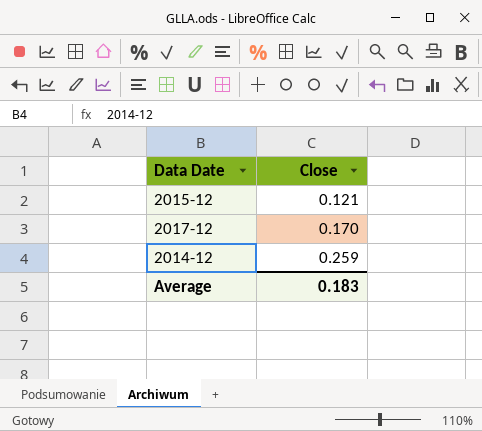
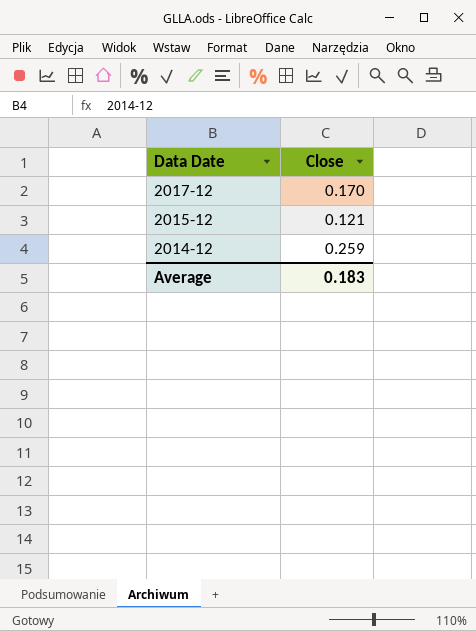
row order: Close ascending -> Data Date descending

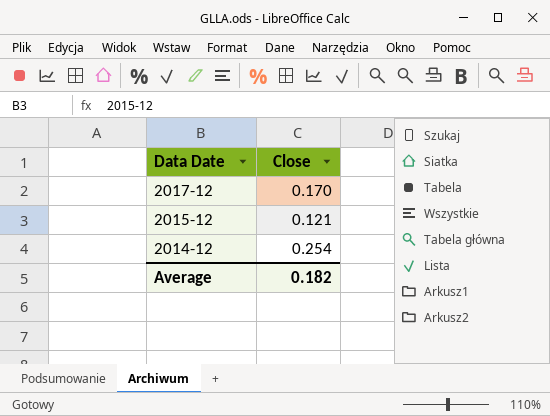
2014-12 | Close: 0.259 -> 0.254
Average | Close: 0.183 -> 0.182

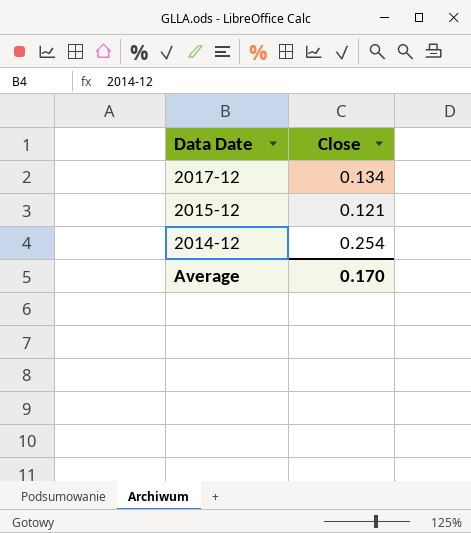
2017-12 | Close: 0.170 -> 0.134
Average | Close: 0.182 -> 0.170

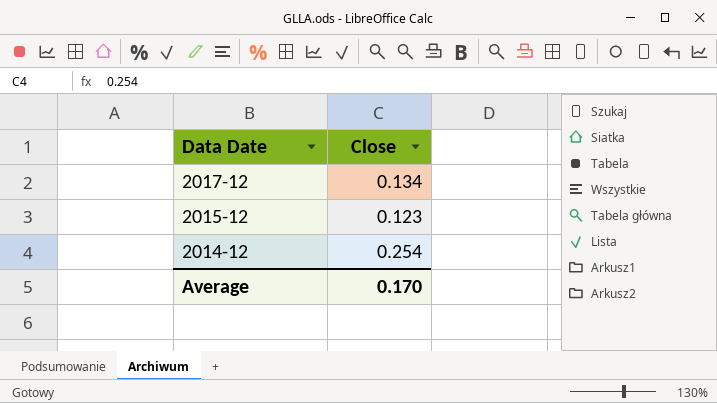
2015-12 | Close: 0.121 -> 0.123

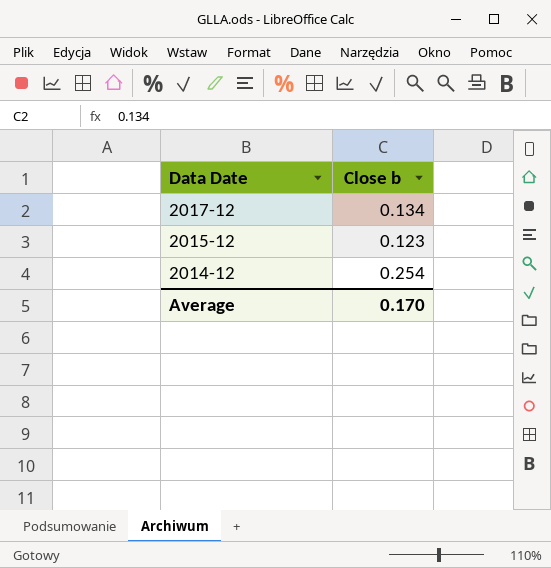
column name: Close -> Close b

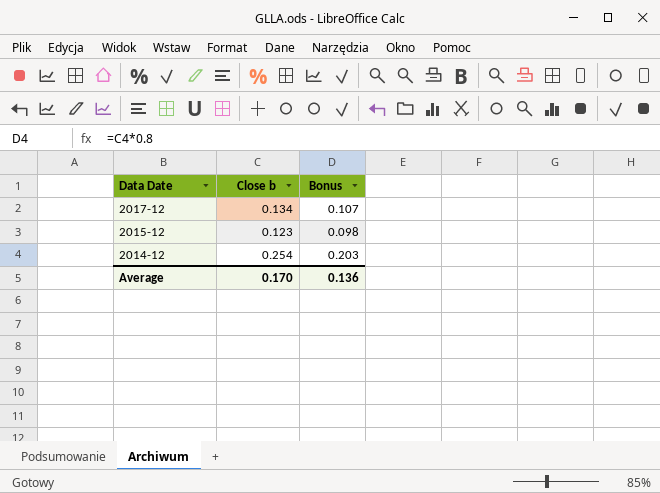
column Bonus | formula: none -> [Close b] * 0.8

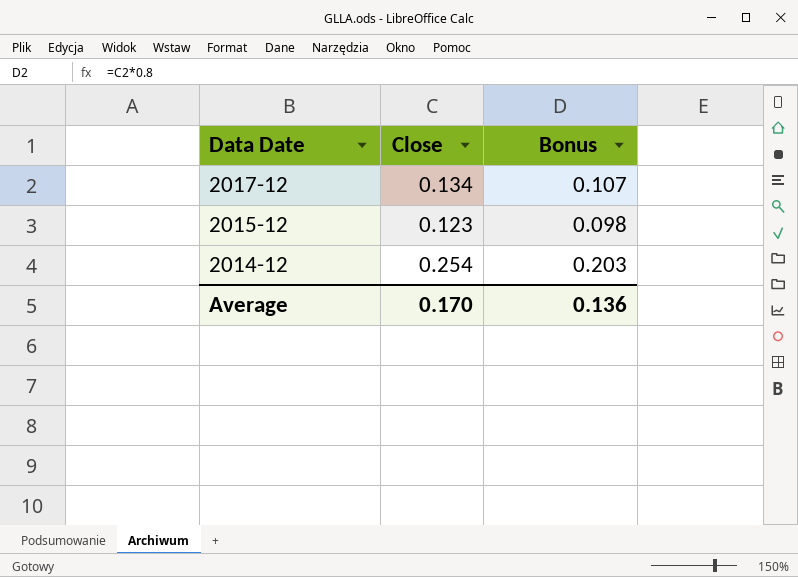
column name: Close b -> Close

